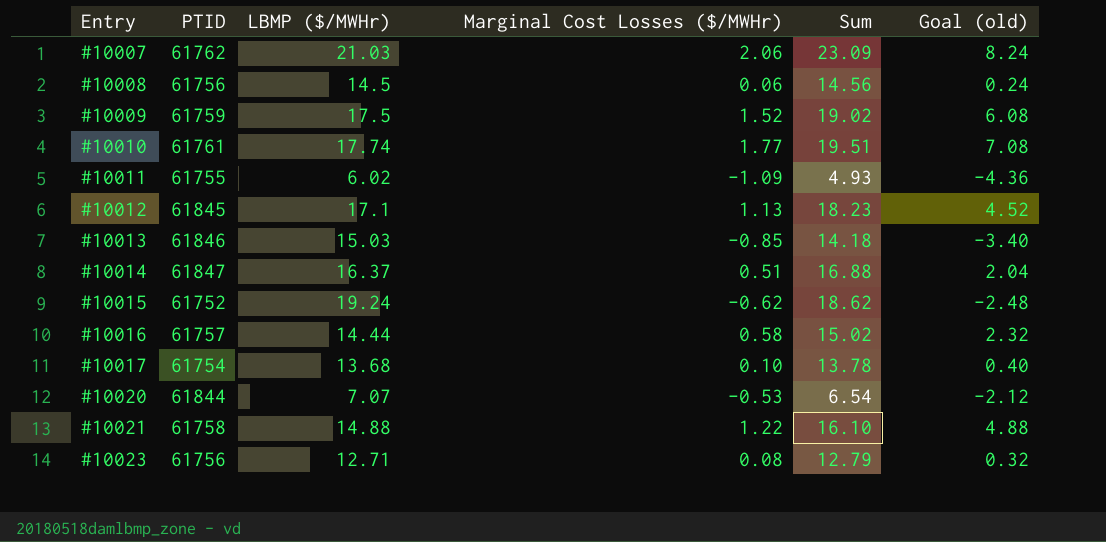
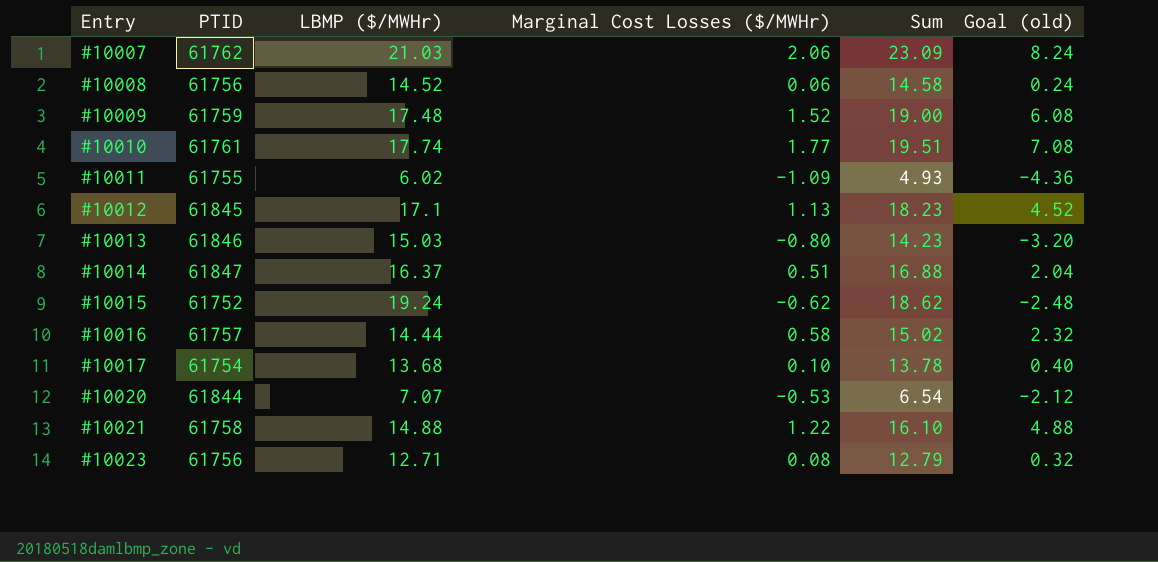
#10008 | LBMP ($/MWHr): 14.5 -> 14.52
#10008 | Sum: 14.56 -> 14.58
#10009 | LBMP ($/MWHr): 17.5 -> 17.48
#10009 | Sum: 19.02 -> 19.00
#10013 | Marginal Cost Losses ($/MWHr): -0.85 -> -0.80
#10013 | Sum: 14.18 -> 14.23
#10013 | Goal (old): -3.40 -> -3.20

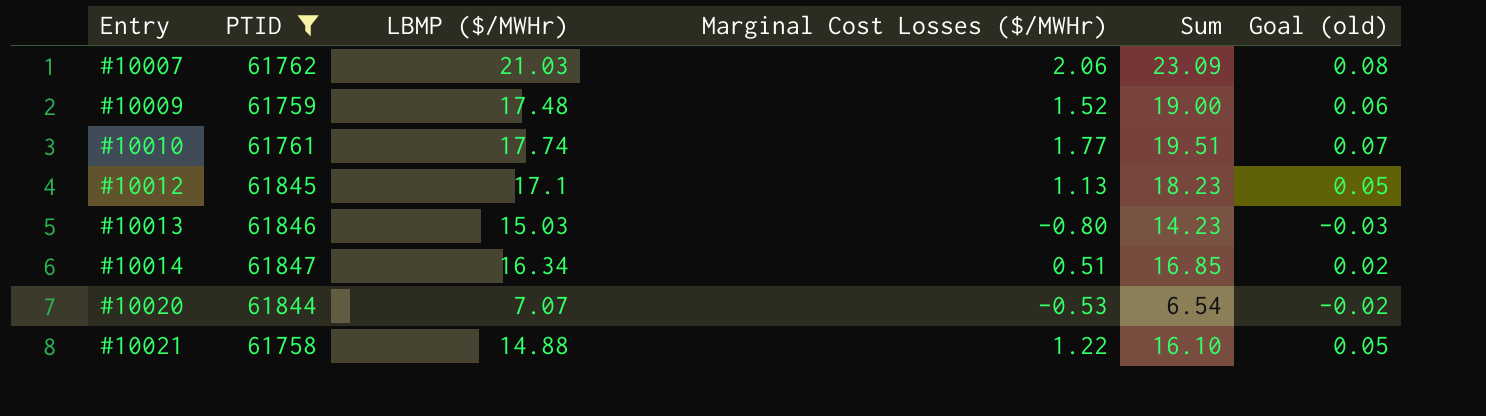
filter: none -> PTID >= 61758
column Goal (old) | formula: [Marginal Cost Losses ($/MWHr)] * 4 -> [Marginal Cost Losses ($/MWHr)] * 0.04
#10014 | LBMP ($/MWHr): 16.37 -> 16.34
#10014 | Sum: 16.88 -> 16.85

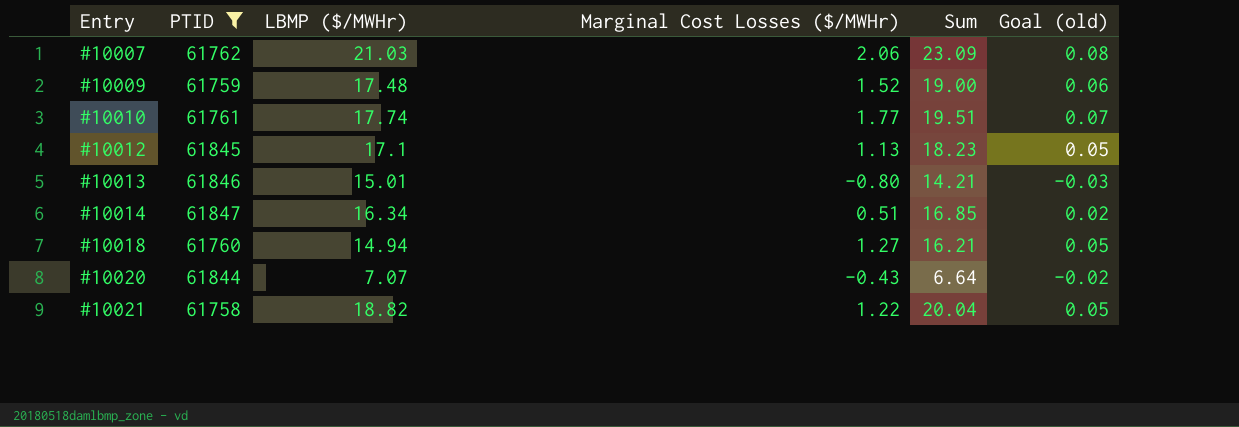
#10013 | LBMP ($/MWHr): 15.03 -> 15.01
#10013 | Sum: 14.23 -> 14.21
row #10018: none -> 61760 | 14.94 | 1.27 | 16.21 | 0.05
#10020 | Marginal Cost Losses ($/MWHr): -0.53 -> -0.43
#10020 | Sum: 6.54 -> 6.64
#10021 | LBMP ($/MWHr): 14.88 -> 18.82
#10021 | Sum: 16.10 -> 20.04

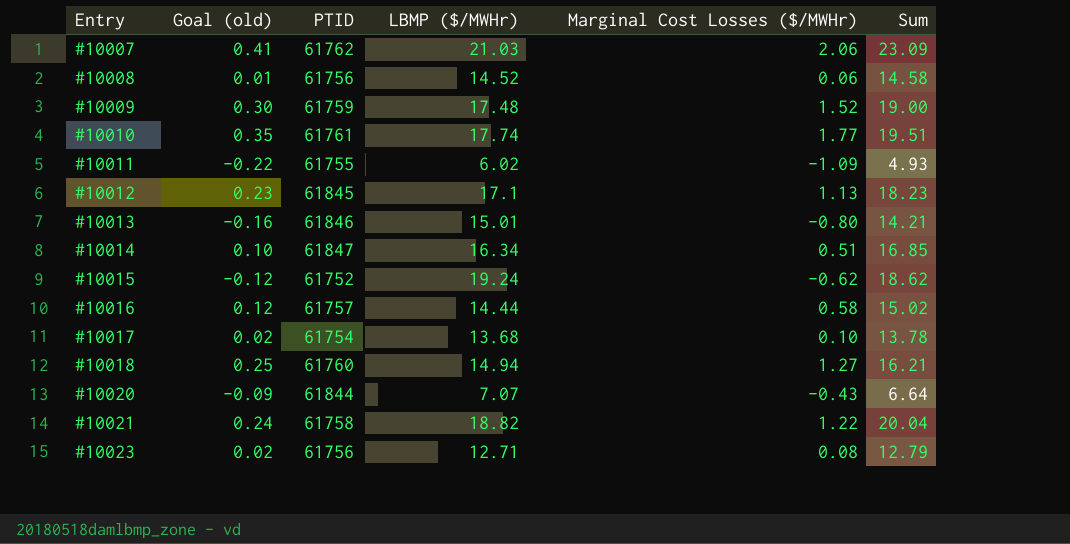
filter: PTID >= 61758 -> none
column Goal (old) | formula: [Marginal Cost Losses ($/MWHr)] * 0.04 -> [Marginal Cost Losses ($/MWHr)] * 0.2
column Goal (old) | position: 6 -> 2

